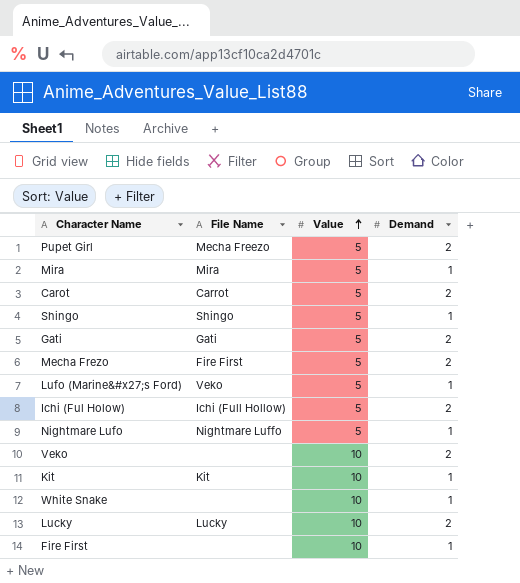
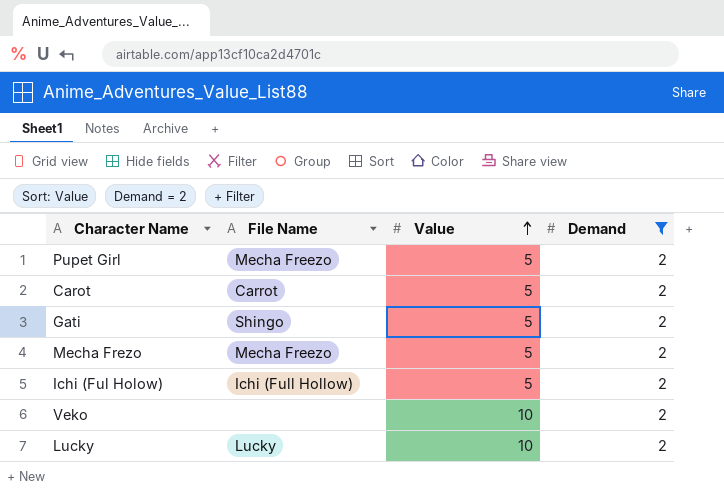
filter: none -> Demand = 2
Gati | File Name: Gati -> Shingo
Mecha Frezo | File Name: Fire First -> Mecha Freezo

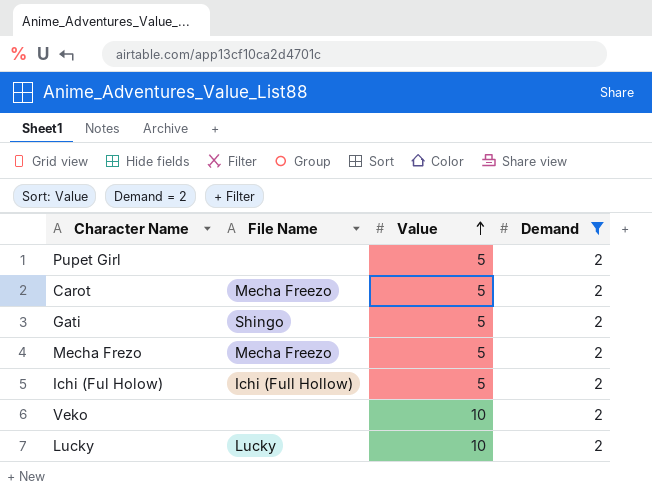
Pupet Girl | File Name: Mecha Freezo -> none
Carot | File Name: Carrot -> Mecha Freezo

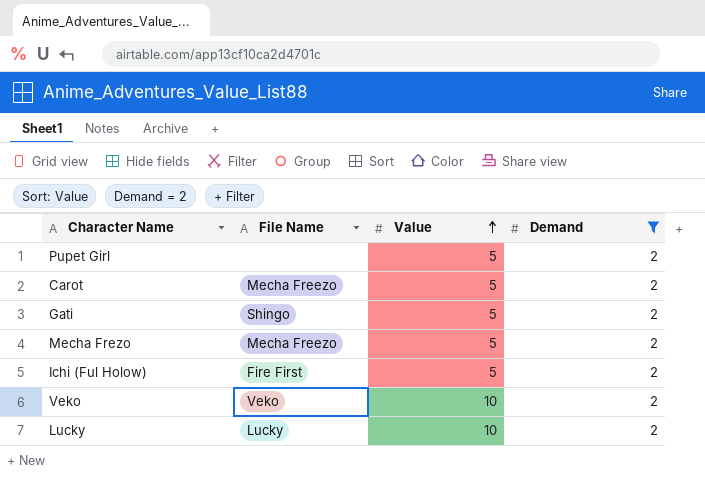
Ichi (Ful Holow) | File Name: Ichi (Full Hollow) -> Fire First
Veko | File Name: none -> Veko

